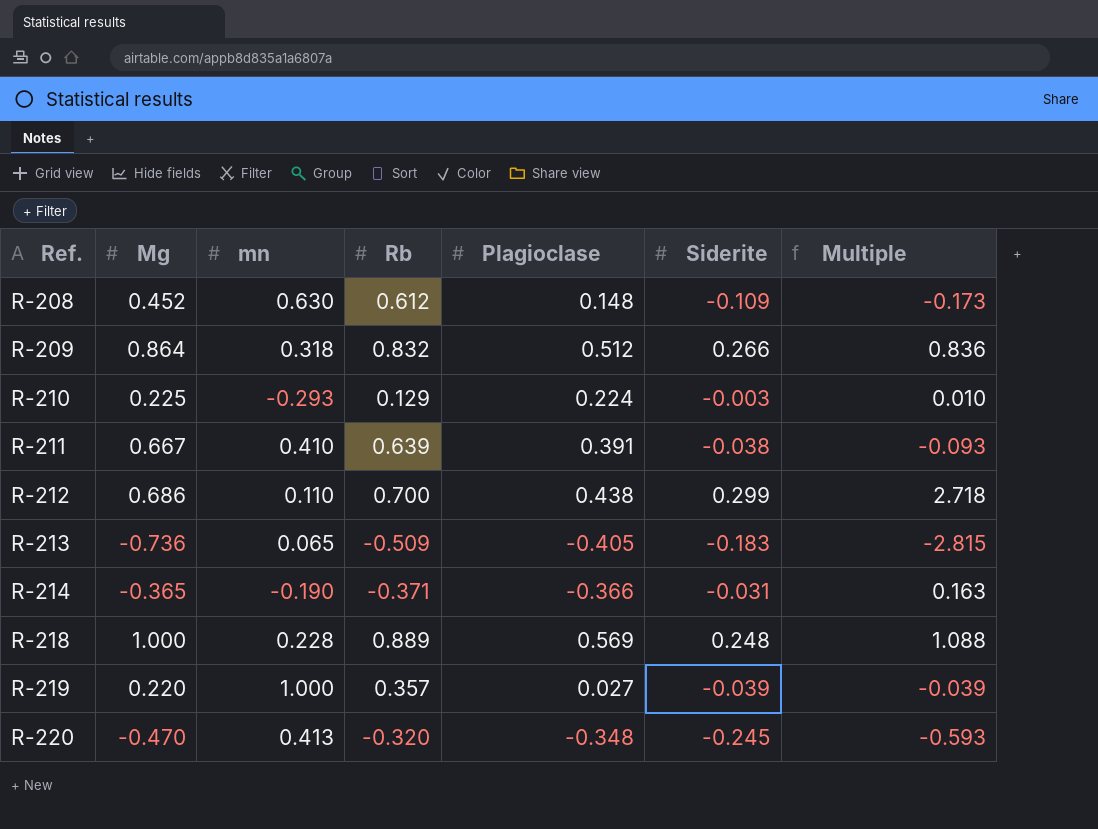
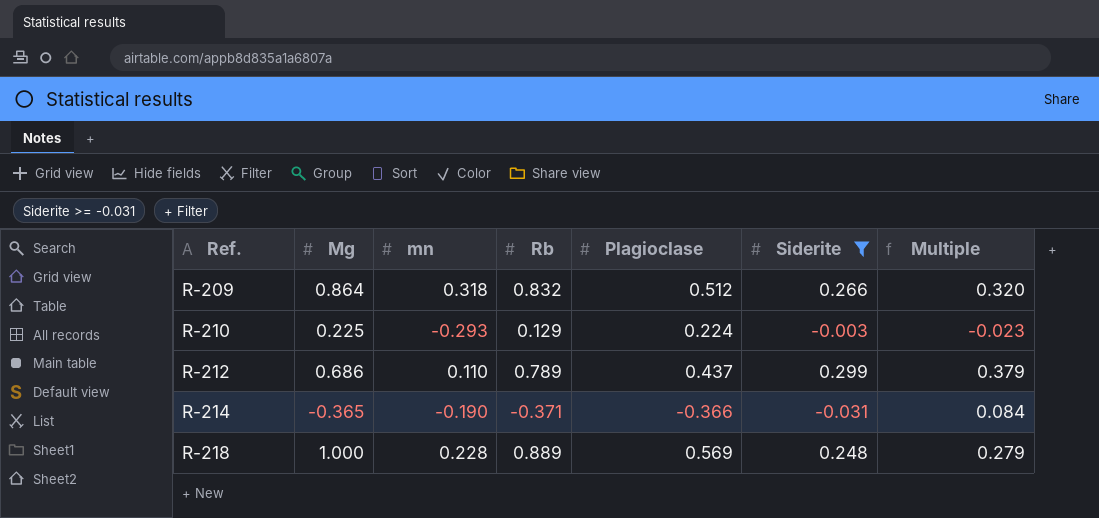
filter: none -> Siderite >= -0.031
column Multiple | formula: [Siderite] / [mn] -> [Siderite] / [Rb]
R-212 | Rb: 0.700 -> 0.789
R-212 | Plagioclase: 0.438 -> 0.437

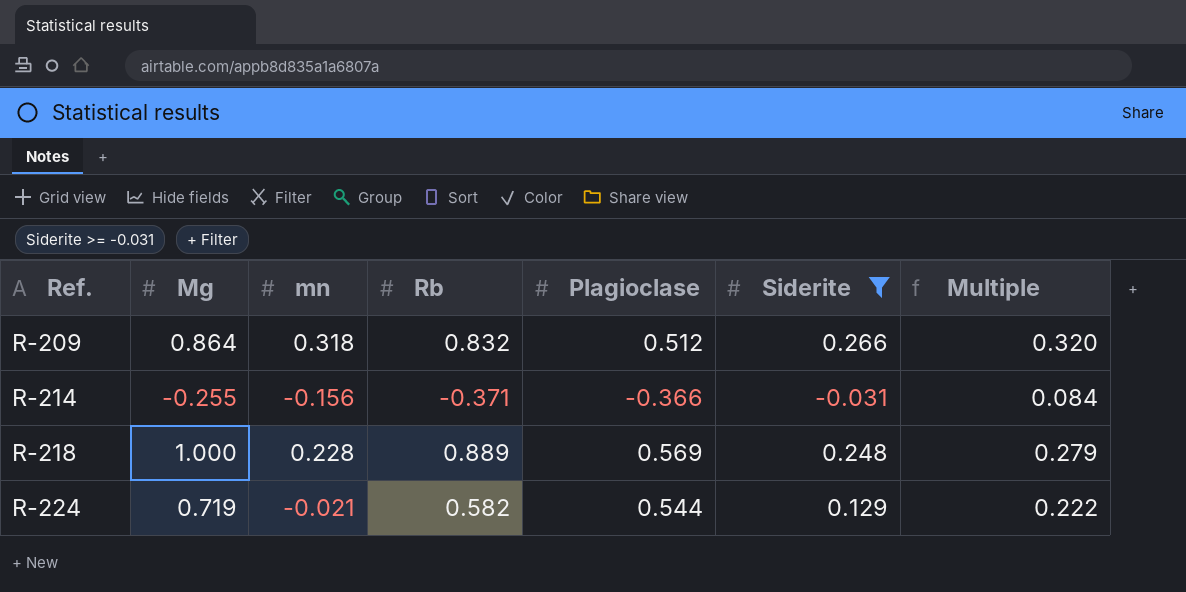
row R-210: 0.225 | -0.293 | 0.129 | 0.224 | -0.003 | -0.023 -> none
row R-212: 0.686 | 0.110 | 0.789 | 0.437 | 0.299 | 0.379 -> none
R-214 | Mg: -0.365 -> -0.255
R-214 | mn: -0.190 -> -0.156
row R-224: none -> 0.719 | -0.021 | 0.582 | 0.544 | 0.129 | 0.222

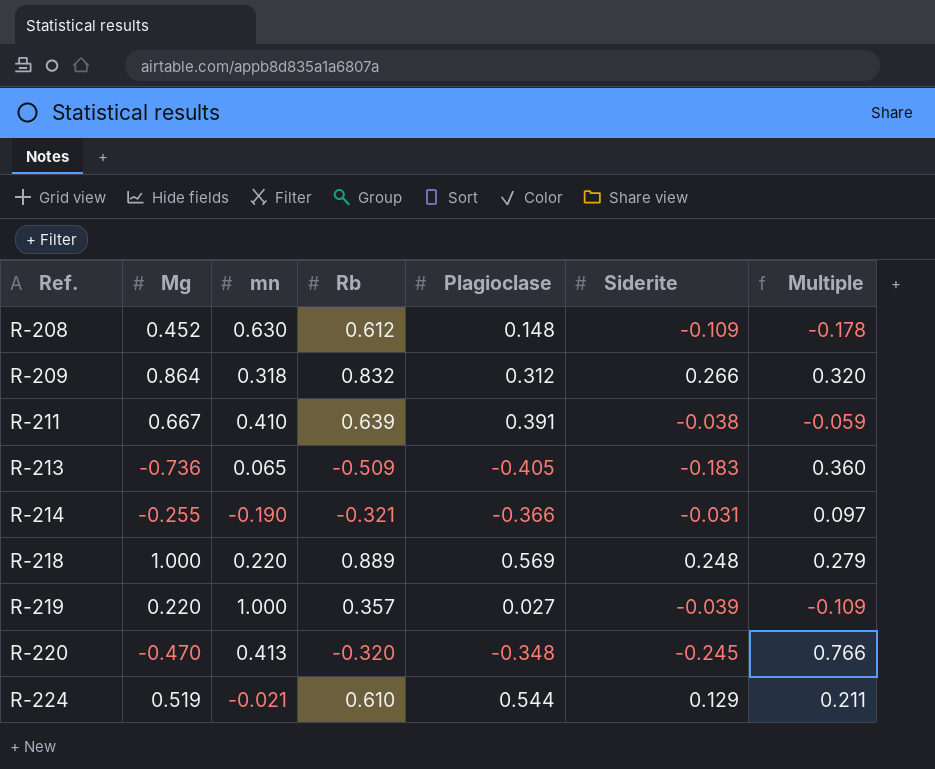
filter: Siderite >= -0.031 -> none
R-209 | Plagioclase: 0.512 -> 0.312
R-214 | mn: -0.156 -> -0.190
R-214 | Rb: -0.371 -> -0.321
R-214 | Multiple: 0.084 -> 0.097
R-218 | mn: 0.228 -> 0.220
R-224 | Mg: 0.719 -> 0.519
R-224 | Rb: 0.582 -> 0.610
R-224 | Multiple: 0.222 -> 0.211

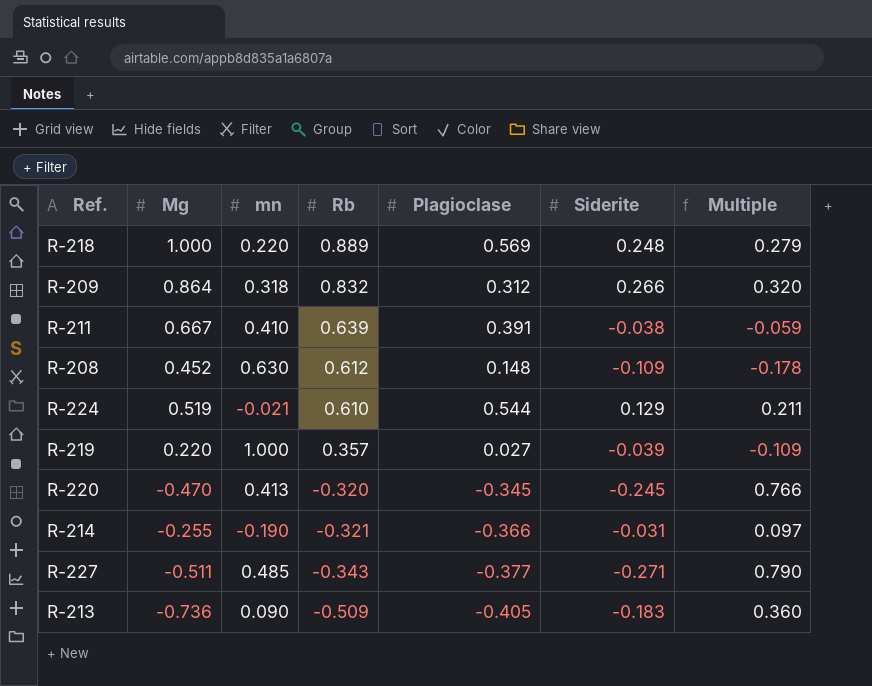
row order: Ref. ascending -> Rb descending
R-220 | Plagioclase: -0.348 -> -0.345
row R-227: none -> -0.511 | 0.485 | -0.343 | -0.377 | -0.271 | 0.790
R-213 | mn: 0.065 -> 0.090

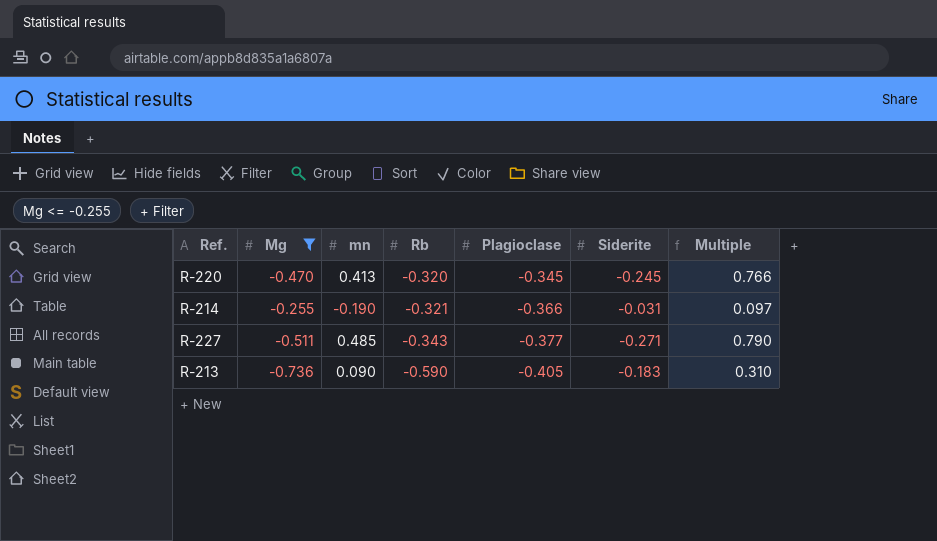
filter: none -> Mg <= -0.255
R-213 | Rb: -0.509 -> -0.590
R-213 | Multiple: 0.360 -> 0.310

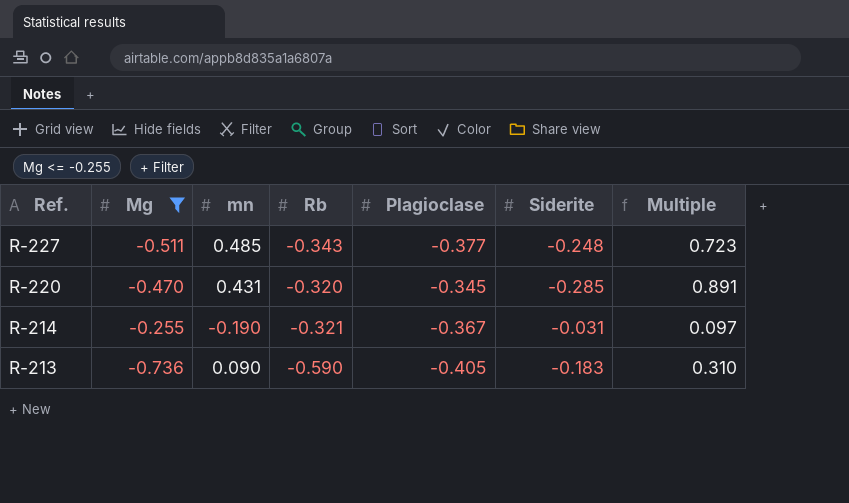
row order: Rb descending -> Ref. descending
R-227 | Siderite: -0.271 -> -0.248
R-227 | Multiple: 0.790 -> 0.723
R-220 | mn: 0.413 -> 0.431
R-220 | Siderite: -0.245 -> -0.285
R-220 | Multiple: 0.766 -> 0.891
R-214 | Plagioclase: -0.366 -> -0.367

